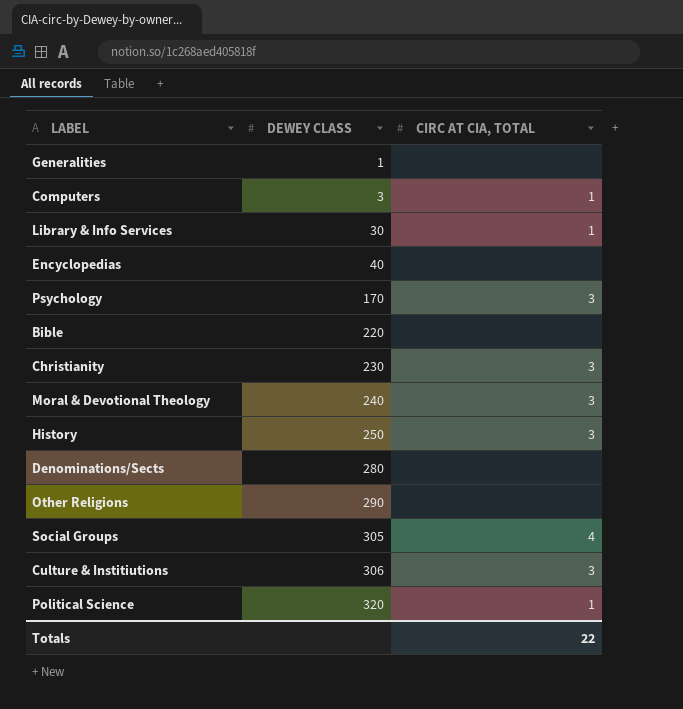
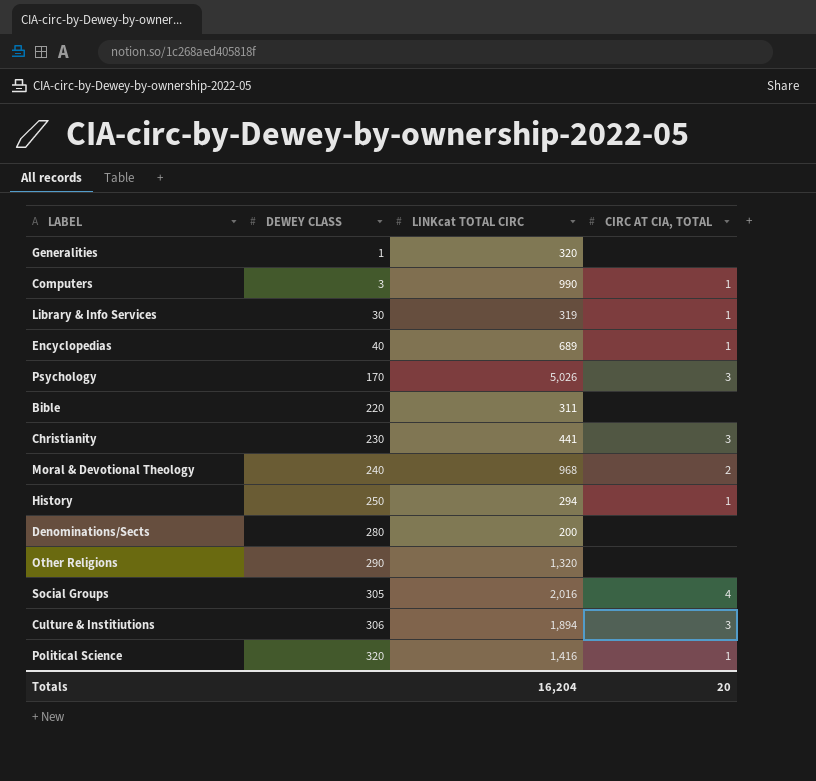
column LINKcat TOTAL CIRC | position: none -> 3
Encyclopedias | CIRC AT CIA, TOTAL: none -> 1
Moral & Devotional Theology | CIRC AT CIA, TOTAL: 3 -> 2
History | CIRC AT CIA, TOTAL: 3 -> 1
Totals | CIRC AT CIA, TOTAL: 22 -> 20

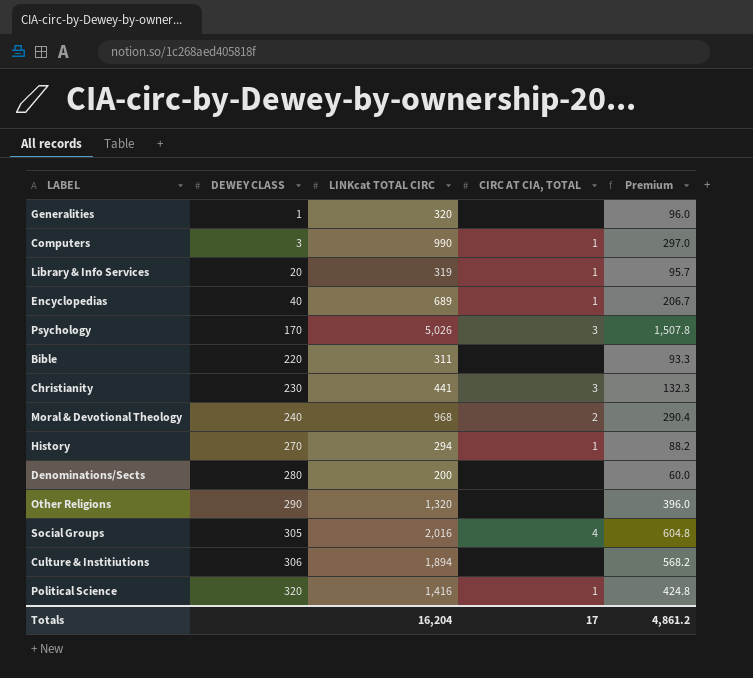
column Premium | formula: none -> [LINKcat TOTAL CIRC] * 0.3
Library & Info Services | DEWEY CLASS: 30 -> 20
History | DEWEY CLASS: 250 -> 270
Culture & Institiutions | CIRC AT CIA, TOTAL: 3 -> none
Totals | CIRC AT CIA, TOTAL: 20 -> 17

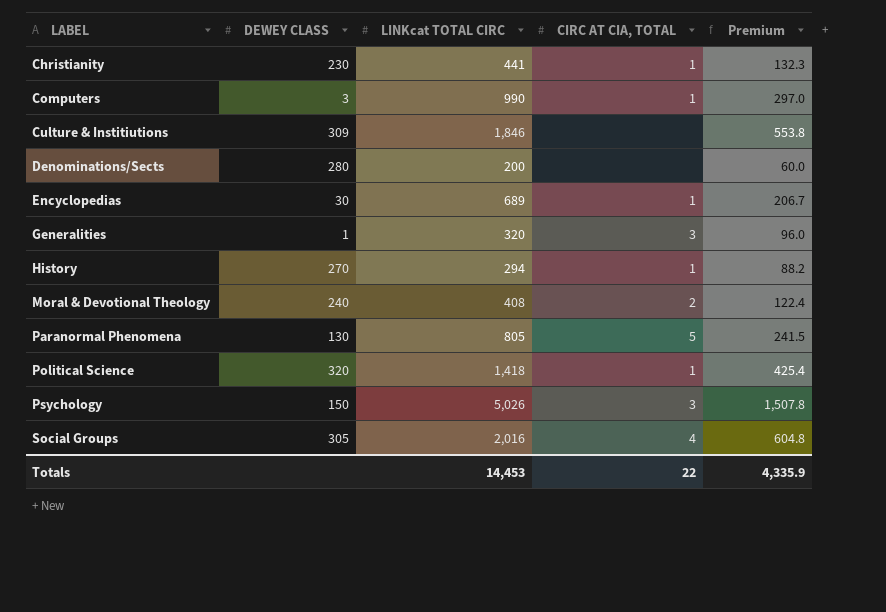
row order: DEWEY CLASS ascending -> LABEL ascending
row Library & Info Services: 20 | 319 | 1 | 95.7 -> none
row Bible: 220 | 311 | none | 93.3 -> none
row Other Religions: 290 | 1,320 | none | 396.0 -> none
Christianity | CIRC AT CIA, TOTAL: 3 -> 1
Culture & Institiutions | DEWEY CLASS: 306 -> 309
Culture & Institiutions | LINKcat TOTAL CIRC: 1,894 -> 1,846
Culture & Institiutions | Premium: 568.2 -> 553.8
Encyclopedias | DEWEY CLASS: 40 -> 30
Generalities | CIRC AT CIA, TOTAL: none -> 3
Moral & Devotional Theology | LINKcat TOTAL CIRC: 968 -> 408
Moral & Devotional Theology | Premium: 290.4 -> 122.4
row Paranormal Phenomena: none -> 130 | 805 | 5 | 241.5
Political Science | LINKcat TOTAL CIRC: 1,416 -> 1,418
Political Science | Premium: 424.8 -> 425.4
Psychology | DEWEY CLASS: 170 -> 150
Totals | LINKcat TOTAL CIRC: 16,204 -> 14,453
Totals | CIRC AT CIA, TOTAL: 17 -> 22
Totals | Premium: 4,861.2 -> 4,335.9

